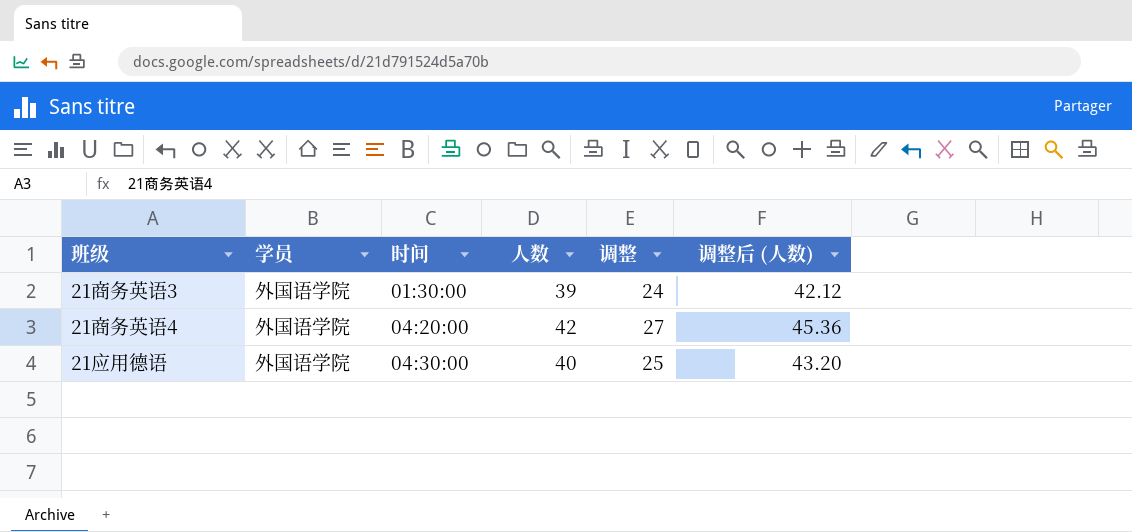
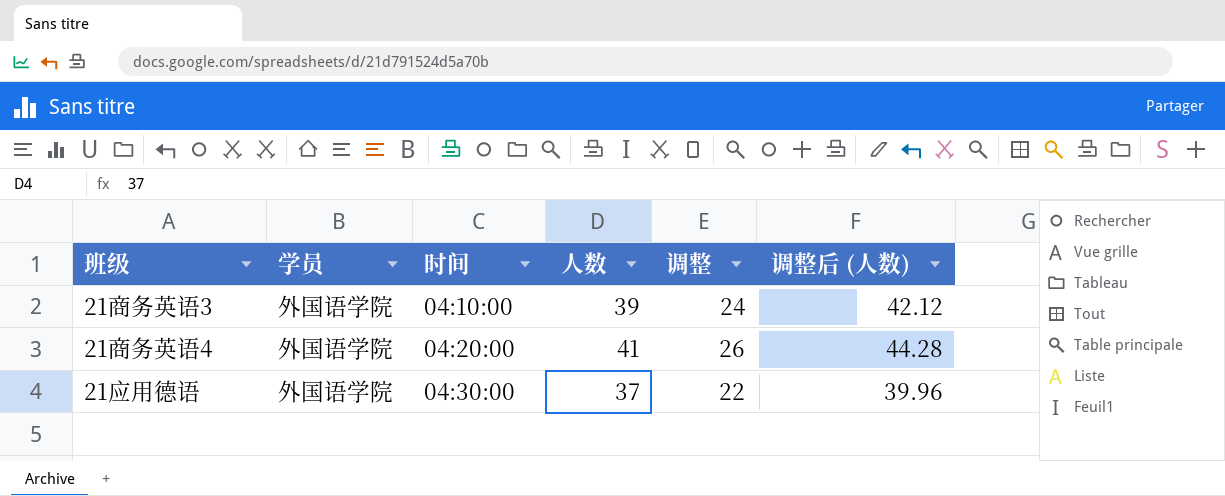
21商务英语3 | 时间: 01:30:00 -> 04:10:00
21商务英语4 | 人数: 42 -> 41
21商务英语4 | 调整: 27 -> 26
21商务英语4 | 调整后 (人数): 45.36 -> 44.28
21应用德语 | 人数: 40 -> 37
21应用德语 | 调整: 25 -> 22
21应用德语 | 调整后 (人数): 43.20 -> 39.96

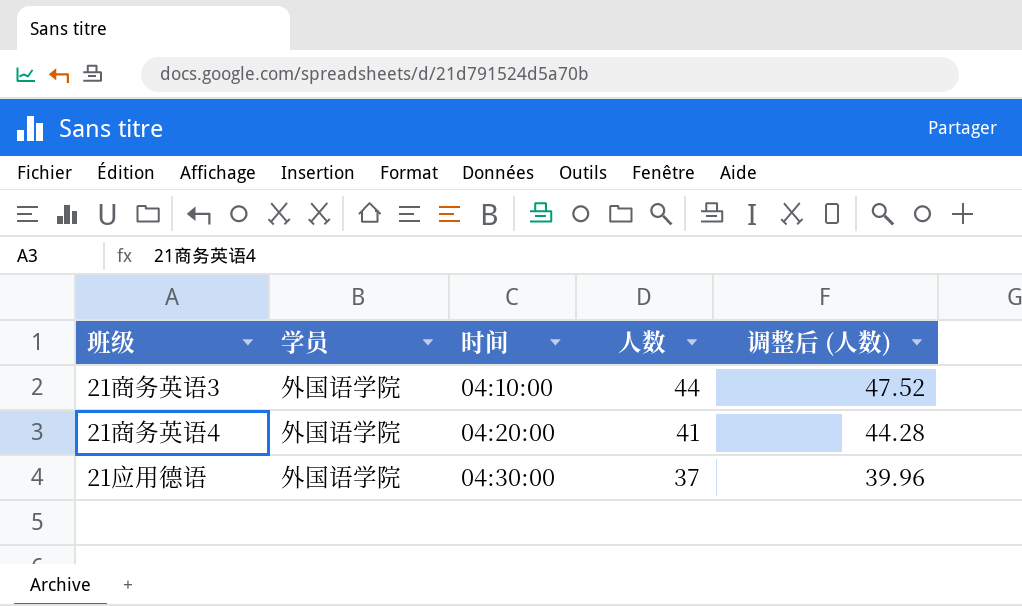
column 调整 | formula: [人数] - 15 -> none
21商务英语3 | 人数: 39 -> 44
21商务英语3 | 调整后 (人数): 42.12 -> 47.52

